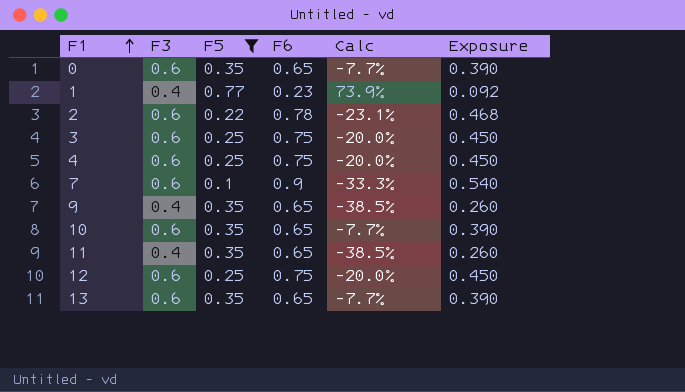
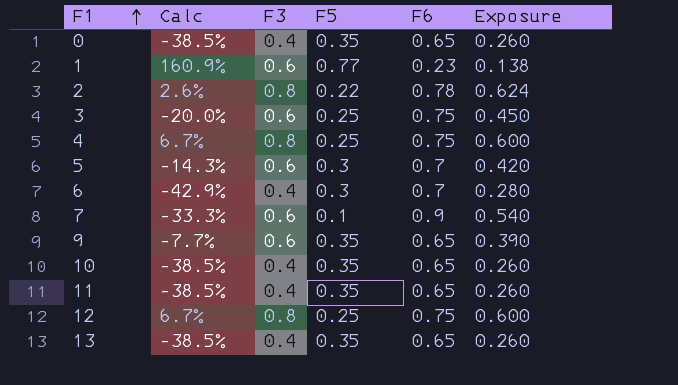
filter: F5 != 0.3 -> none
column Calc | position: 5 -> 2
0 | Calc: -7.7% -> -38.5%
0 | F3: 0.6 -> 0.4
0 | Exposure: 0.390 -> 0.260
1 | Calc: 73.9% -> 160.9%
1 | F3: 0.4 -> 0.6
1 | Exposure: 0.092 -> 0.138
2 | Calc: -23.1% -> 2.6%
2 | F3: 0.6 -> 0.8
2 | Exposure: 0.468 -> 0.624
4 | Calc: -20.0% -> 6.7%
4 | F3: 0.6 -> 0.8
4 | Exposure: 0.450 -> 0.600
9 | Calc: -38.5% -> -7.7%
9 | F3: 0.4 -> 0.6
9 | Exposure: 0.260 -> 0.390
10 | Calc: -7.7% -> -38.5%
10 | F3: 0.6 -> 0.4
10 | Exposure: 0.390 -> 0.260
12 | Calc: -20.0% -> 6.7%
12 | F3: 0.6 -> 0.8
12 | Exposure: 0.450 -> 0.600
13 | Calc: -7.7% -> -38.5%
13 | F3: 0.6 -> 0.4
13 | Exposure: 0.390 -> 0.260

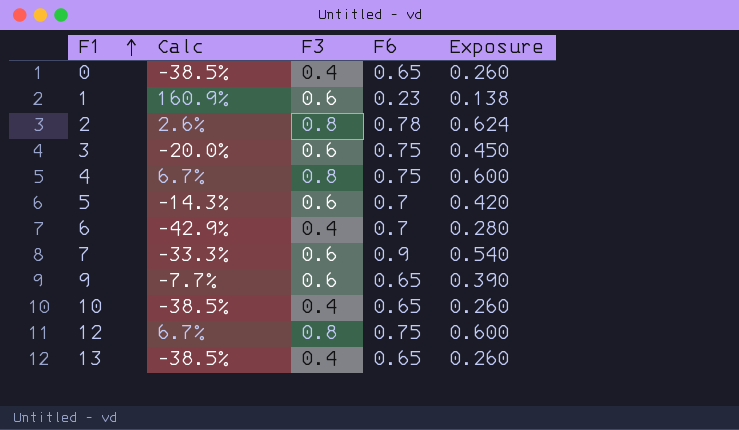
column F5 | position: 4 -> none
row 11: -38.5% | 0.4 | 0.35 | 0.65 | 0.260 -> none

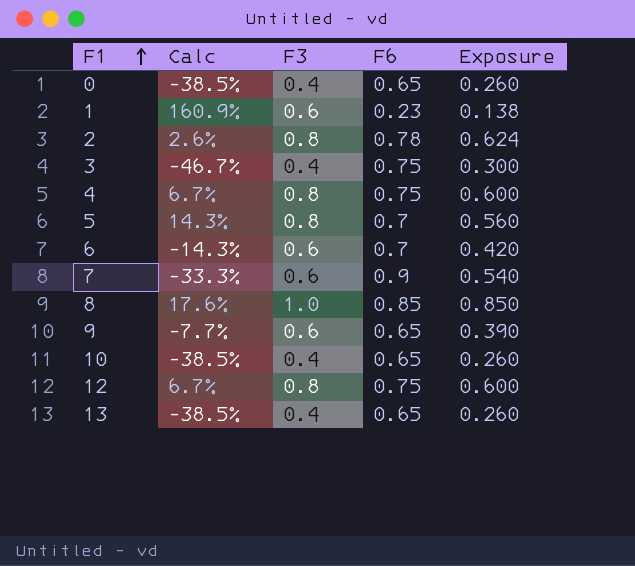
3 | Calc: -20.0% -> -46.7%
3 | F3: 0.6 -> 0.4
3 | Exposure: 0.450 -> 0.300
5 | Calc: -14.3% -> 14.3%
5 | F3: 0.6 -> 0.8
5 | Exposure: 0.420 -> 0.560
6 | Calc: -42.9% -> -14.3%
6 | F3: 0.4 -> 0.6
6 | Exposure: 0.280 -> 0.420
row 8: none -> 17.6% | 1.0 | 0.85 | 0.850

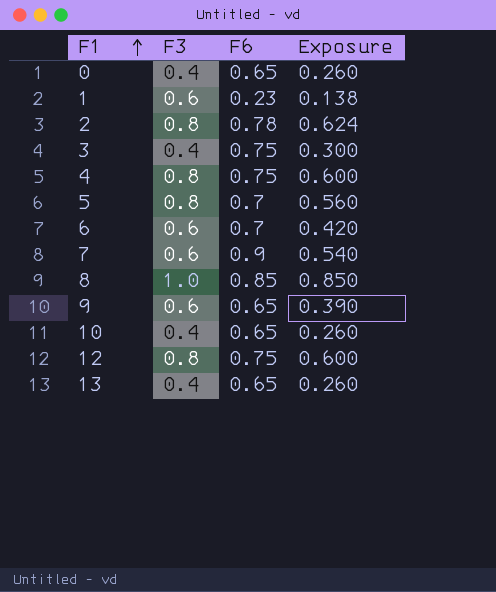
column Calc | formula: ([F3] - [F6]) / [F6] -> none

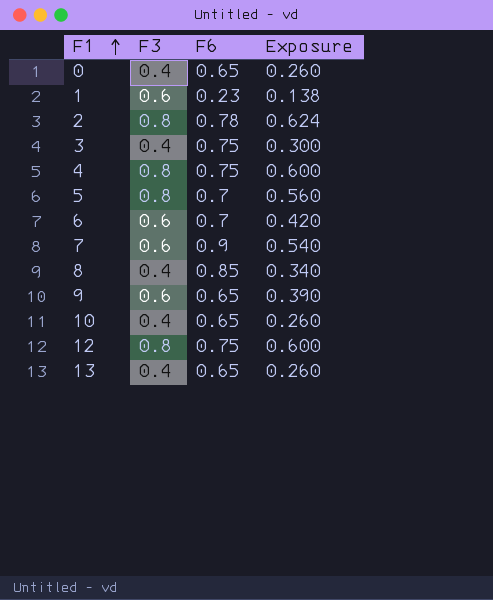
8 | F3: 1.0 -> 0.4
8 | Exposure: 0.850 -> 0.340

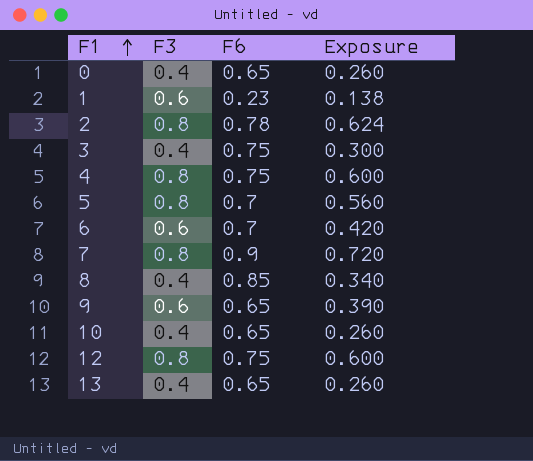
7 | F3: 0.6 -> 0.8
7 | Exposure: 0.540 -> 0.720

